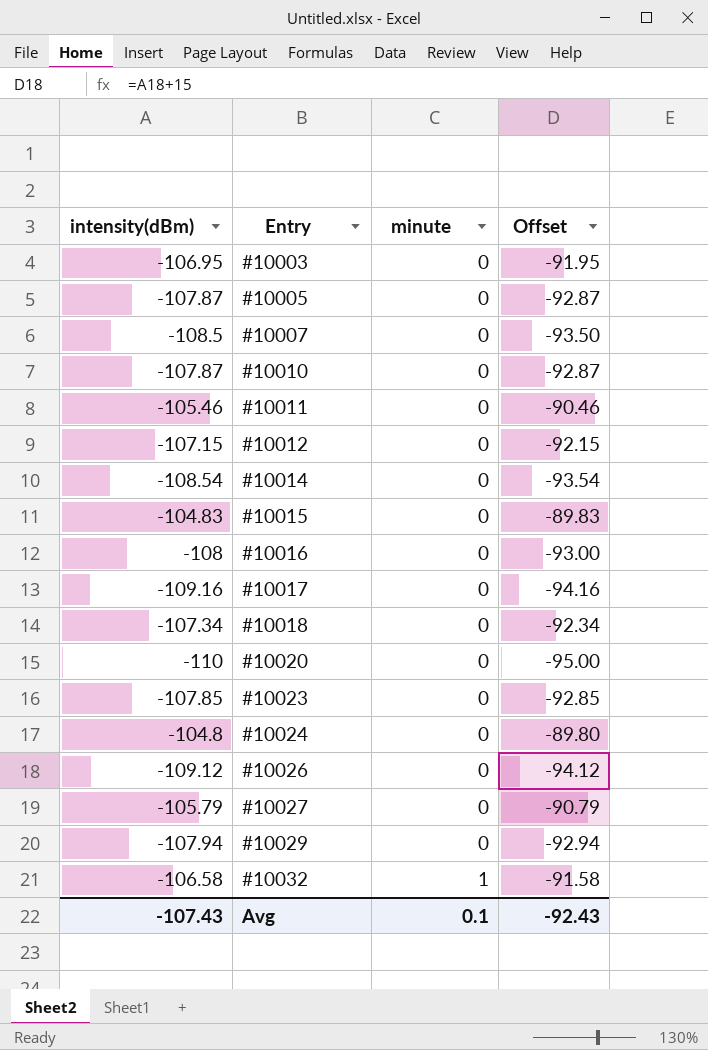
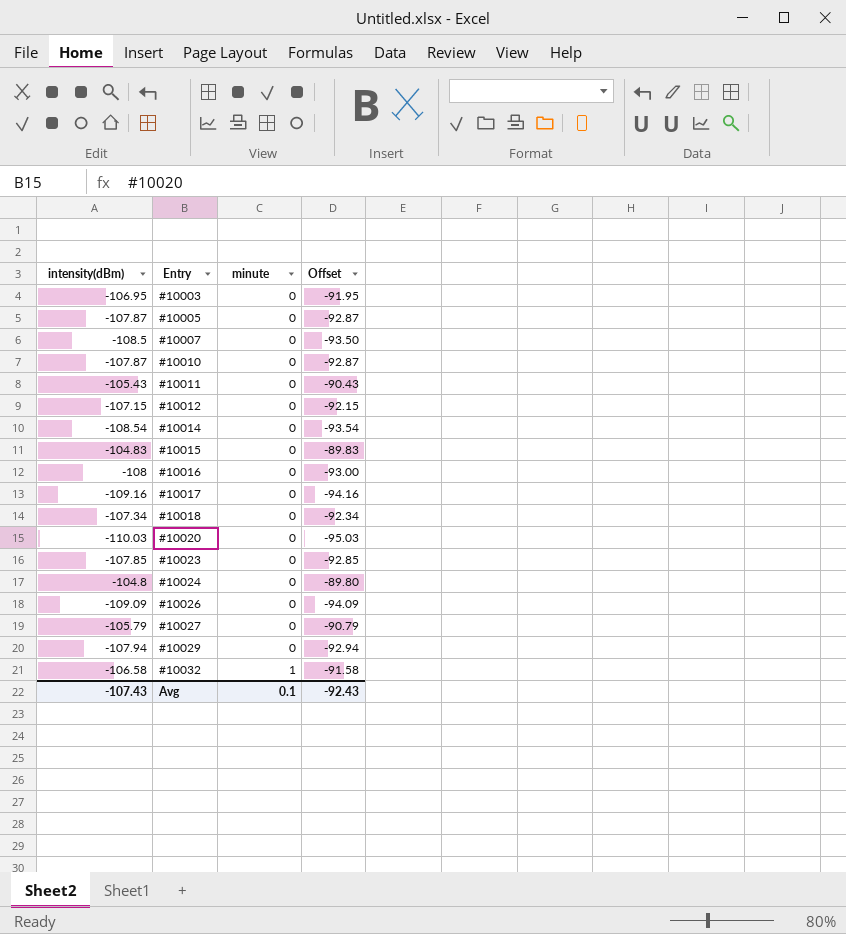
#10011 | intensity(dBm): -105.46 -> -105.43
#10011 | Offset: -90.46 -> -90.43
#10020 | intensity(dBm): -110 -> -110.03
#10020 | Offset: -95.00 -> -95.03
#10026 | intensity(dBm): -109.12 -> -109.09
#10026 | Offset: -94.12 -> -94.09

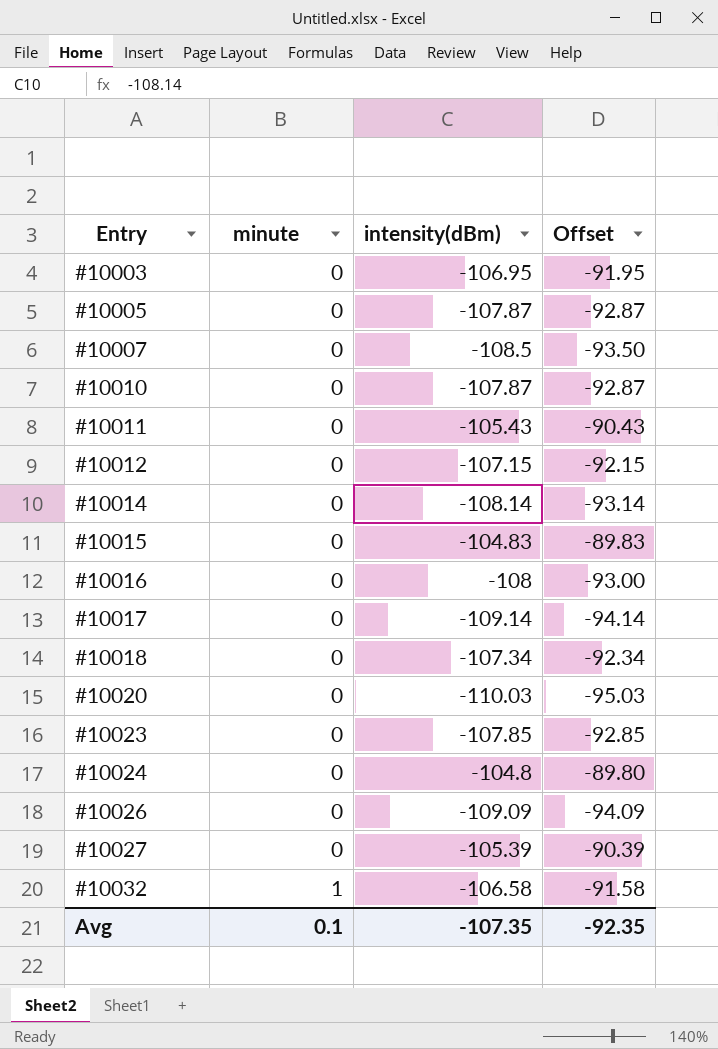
column intensity(dBm) | position: 1 -> 3
row #10029: -107.94 | 0 | -92.94 -> none
#10014 | intensity(dBm): -108.54 -> -108.14
#10014 | Offset: -93.54 -> -93.14
#10017 | intensity(dBm): -109.16 -> -109.14
#10017 | Offset: -94.16 -> -94.14
#10027 | intensity(dBm): -105.79 -> -105.39
#10027 | Offset: -90.79 -> -90.39
Avg | intensity(dBm): -107.43 -> -107.35
Avg | Offset: -92.43 -> -92.35

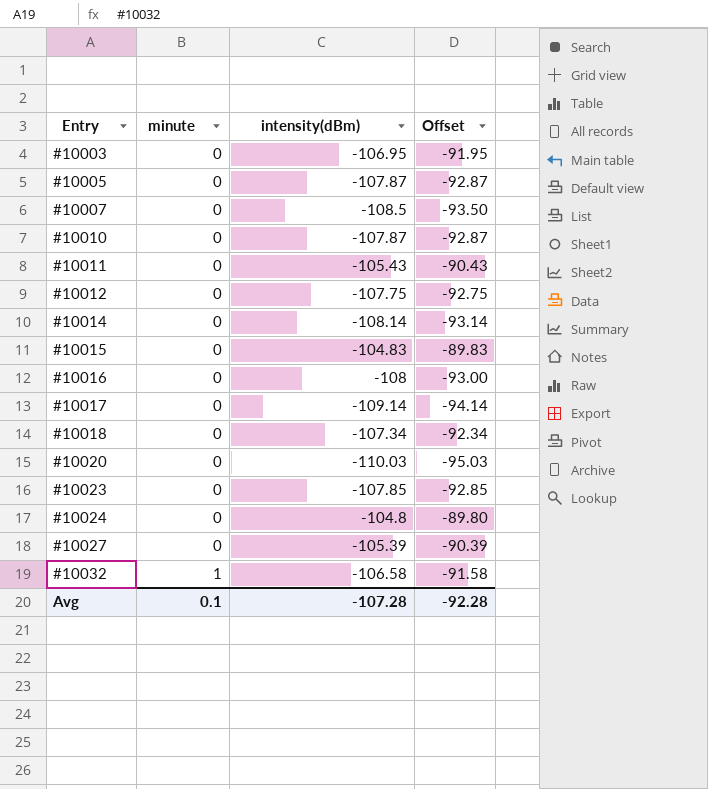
row #10026: 0 | -109.09 | -94.09 -> none
#10012 | intensity(dBm): -107.15 -> -107.75
#10012 | Offset: -92.15 -> -92.75
Avg | intensity(dBm): -107.35 -> -107.28
Avg | Offset: -92.35 -> -92.28

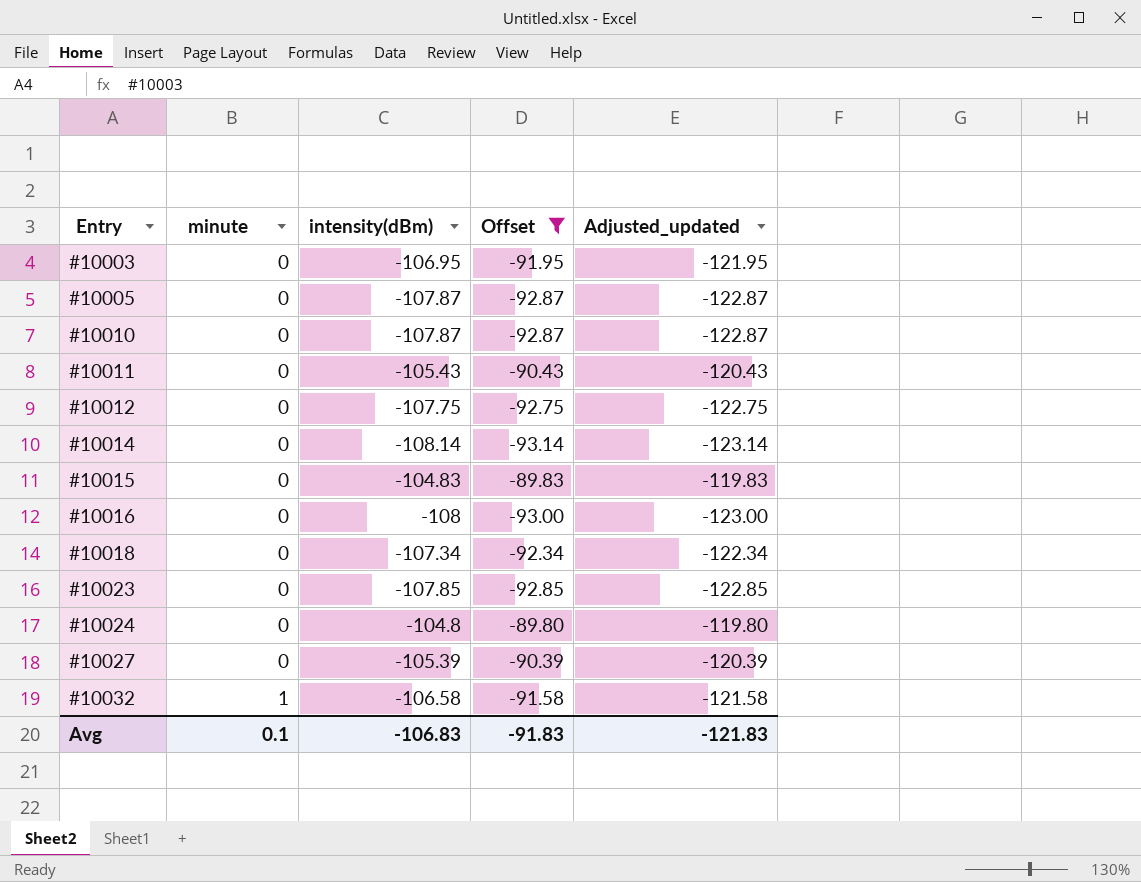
filter: none -> Offset >= -93.14
column Adjusted_updated | formula: none -> [intensity(dBm)] - 15
Avg | intensity(dBm): -107.28 -> -106.83
Avg | Offset: -92.28 -> -91.83

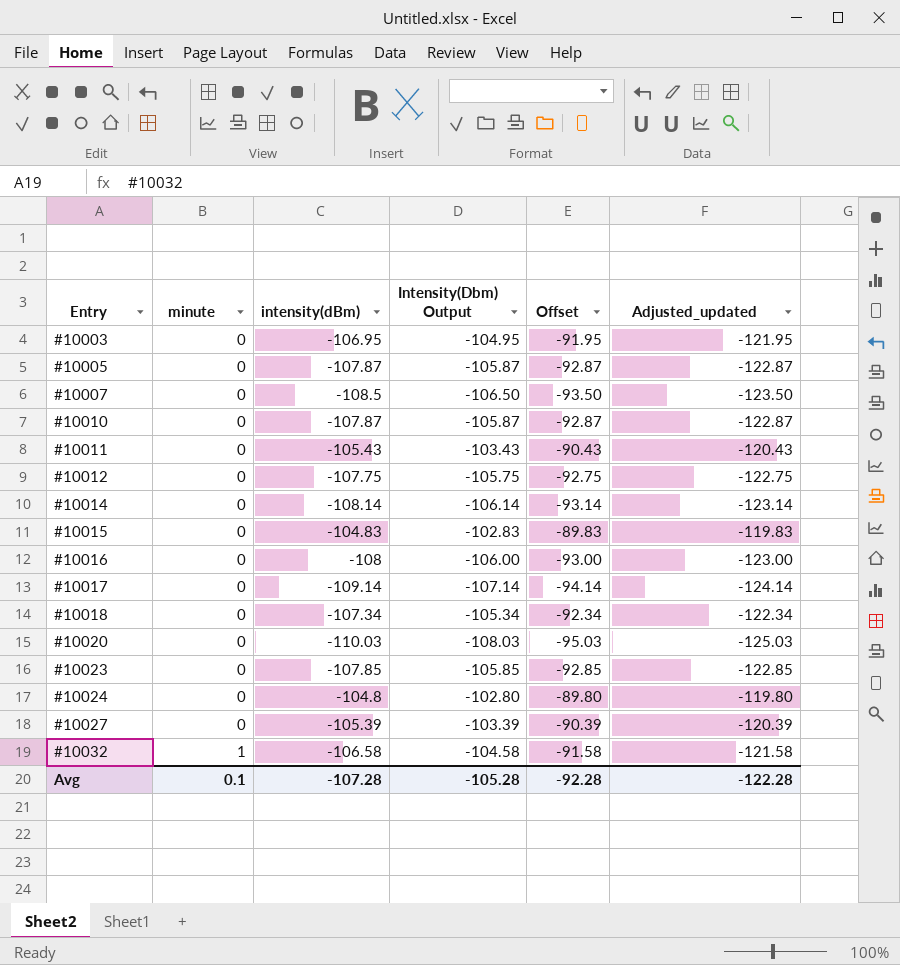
filter: Offset >= -93.14 -> none
column Intensity(Dbm) Output | formula: none -> [intensity(dBm)] + 2
Avg | intensity(dBm): -106.83 -> -107.28
Avg | Offset: -91.83 -> -92.28
Avg | Adjusted_updated: -121.83 -> -122.28

